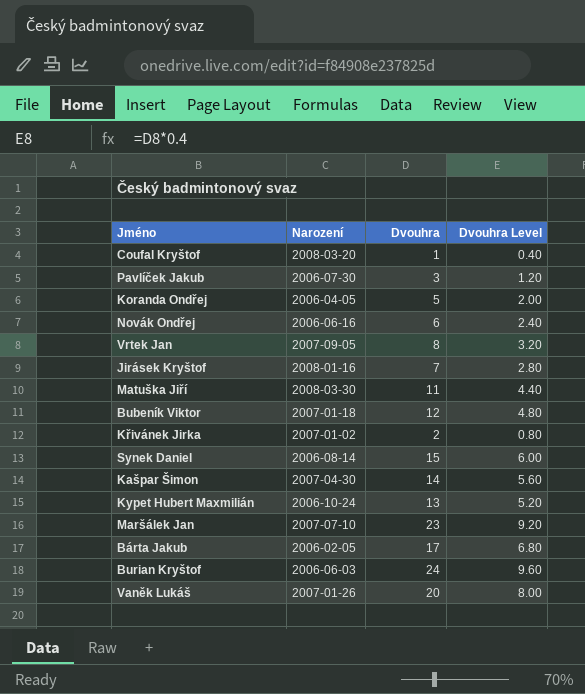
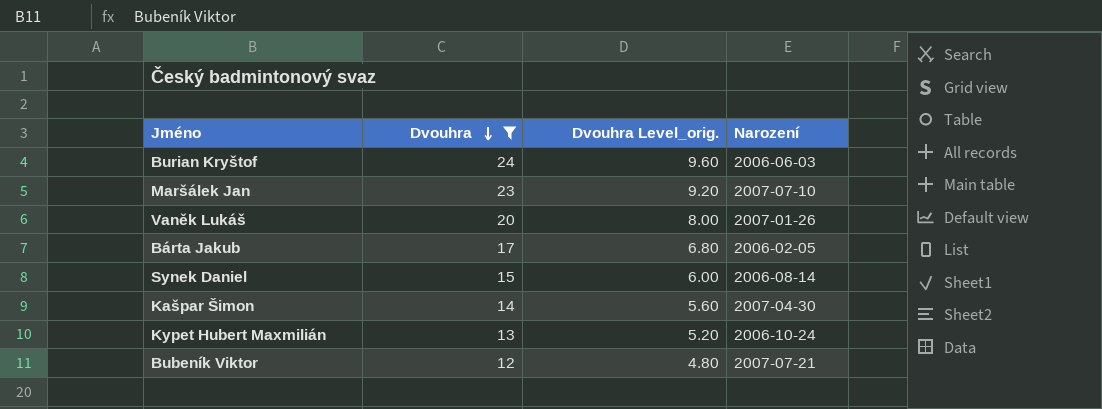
filter: none -> Dvouhra >= 12
row order: none -> Dvouhra descending
column name: Dvouhra Level -> Dvouhra Level_orig.
column Narození | position: 2 -> 4
Bubeník Viktor | Narození: 2007-01-18 -> 2007-07-21

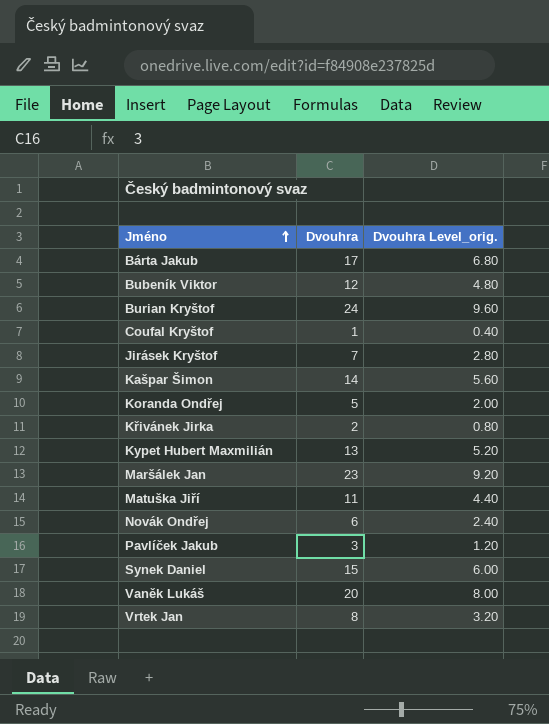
filter: Dvouhra >= 12 -> none
row order: Dvouhra descending -> Jméno ascending
column Narození | position: 4 -> none

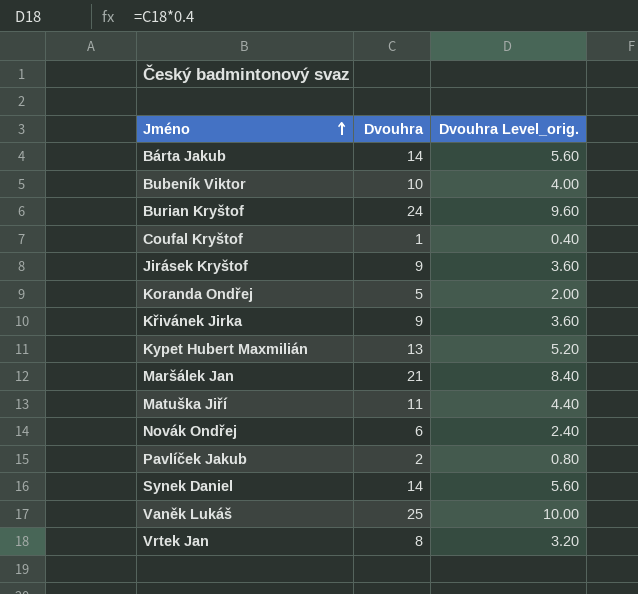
row Kašpar Šimon: 14 | 5.60 -> none
Bárta Jakub | Dvouhra: 17 -> 14
Bárta Jakub | Dvouhra Level_orig.: 6.80 -> 5.60
Bubeník Viktor | Dvouhra: 12 -> 10
Bubeník Viktor | Dvouhra Level_orig.: 4.80 -> 4.00
Jirásek Kryštof | Dvouhra: 7 -> 9
Jirásek Kryštof | Dvouhra Level_orig.: 2.80 -> 3.60
Křivánek Jirka | Dvouhra: 2 -> 9
Křivánek Jirka | Dvouhra Level_orig.: 0.80 -> 3.60
Maršálek Jan | Dvouhra: 23 -> 21
Maršálek Jan | Dvouhra Level_orig.: 9.20 -> 8.40
Pavlíček Jakub | Dvouhra: 3 -> 2
Pavlíček Jakub | Dvouhra Level_orig.: 1.20 -> 0.80
Synek Daniel | Dvouhra: 15 -> 14
Synek Daniel | Dvouhra Level_orig.: 6.00 -> 5.60
Vaněk Lukáš | Dvouhra: 20 -> 25
Vaněk Lukáš | Dvouhra Level_orig.: 8.00 -> 10.00

